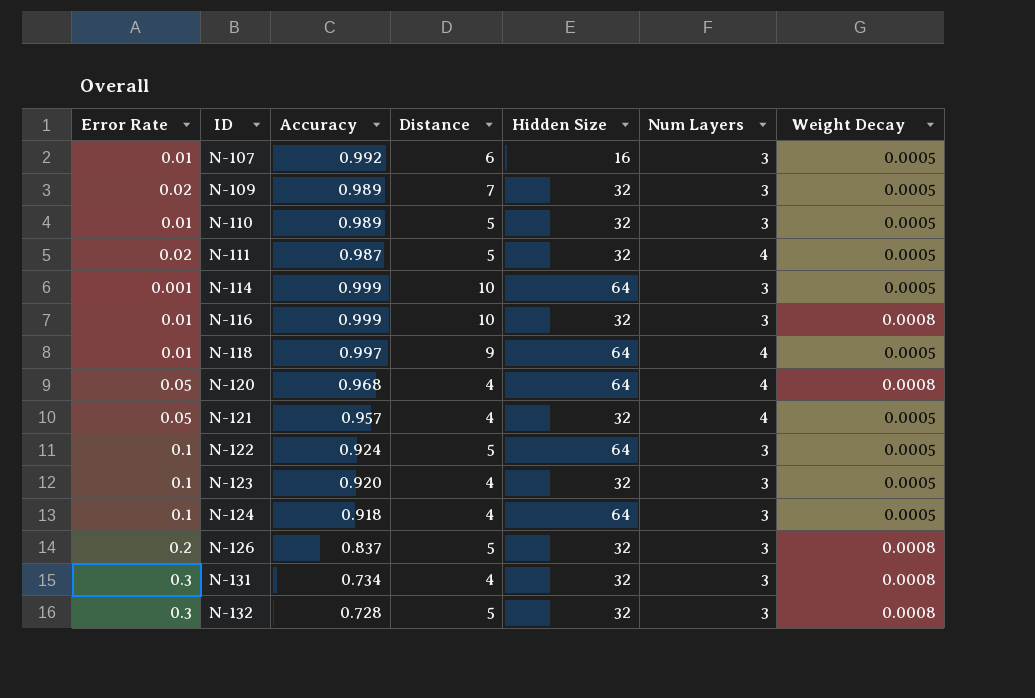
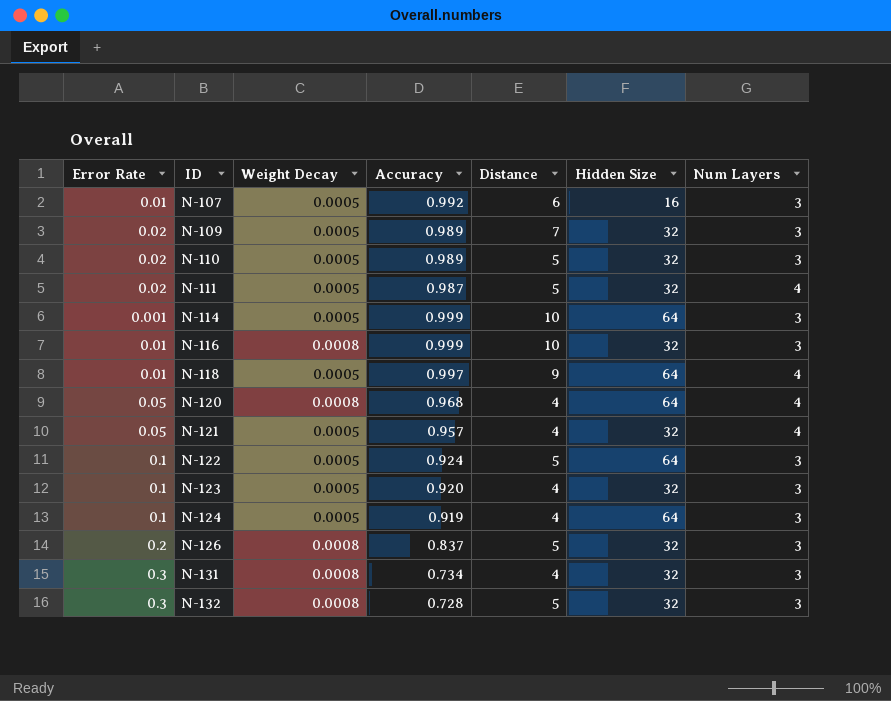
column Weight Decay | position: 7 -> 3
N-110 | Error Rate: 0.01 -> 0.02
N-124 | Accuracy: 0.918 -> 0.919

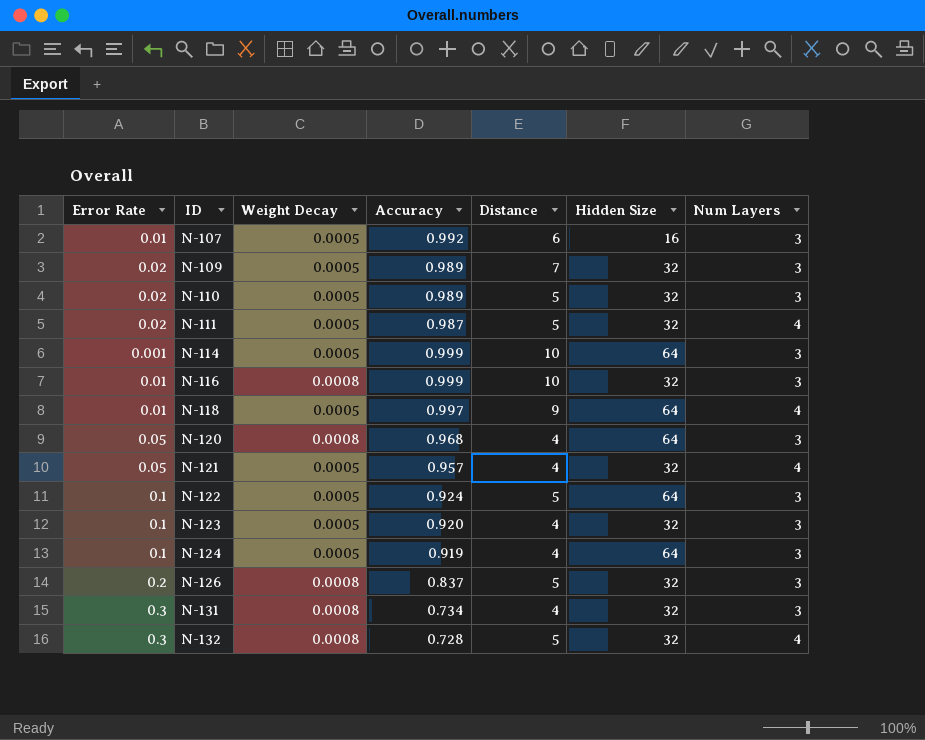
N-120 | Num Layers: 4 -> 3
N-132 | Num Layers: 3 -> 4

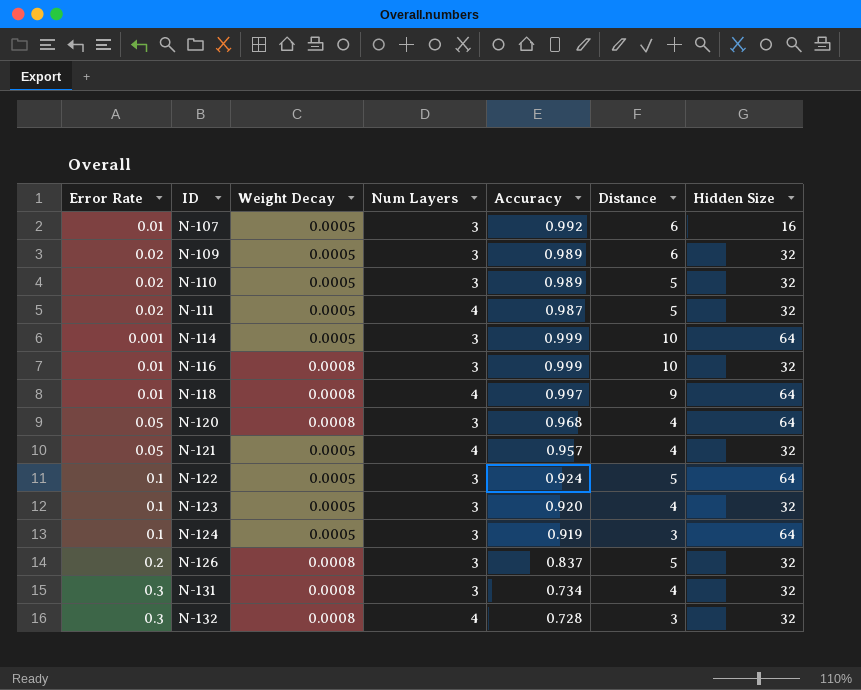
column Num Layers | position: 7 -> 4
N-109 | Distance: 7 -> 6
N-118 | Weight Decay: 0.0005 -> 0.0008
N-124 | Distance: 4 -> 3
N-132 | Distance: 5 -> 3

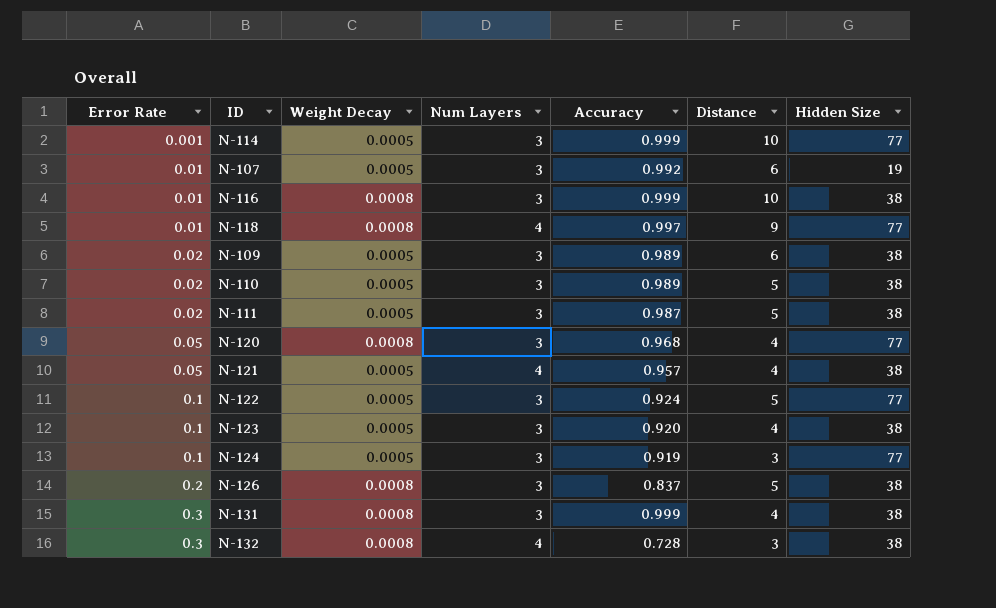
row order: ID ascending -> Error Rate ascending
N-114 | Hidden Size: 64 -> 77
N-107 | Hidden Size: 16 -> 19
N-116 | Hidden Size: 32 -> 38
N-118 | Hidden Size: 64 -> 77
N-109 | Hidden Size: 32 -> 38
N-110 | Hidden Size: 32 -> 38
N-111 | Num Layers: 4 -> 3
N-111 | Hidden Size: 32 -> 38
N-120 | Hidden Size: 64 -> 77
N-121 | Hidden Size: 32 -> 38
N-122 | Hidden Size: 64 -> 77
N-123 | Hidden Size: 32 -> 38
N-124 | Hidden Size: 64 -> 77
N-126 | Hidden Size: 32 -> 38
N-131 | Accuracy: 0.734 -> 0.999
N-131 | Hidden Size: 32 -> 38
N-132 | Hidden Size: 32 -> 38

